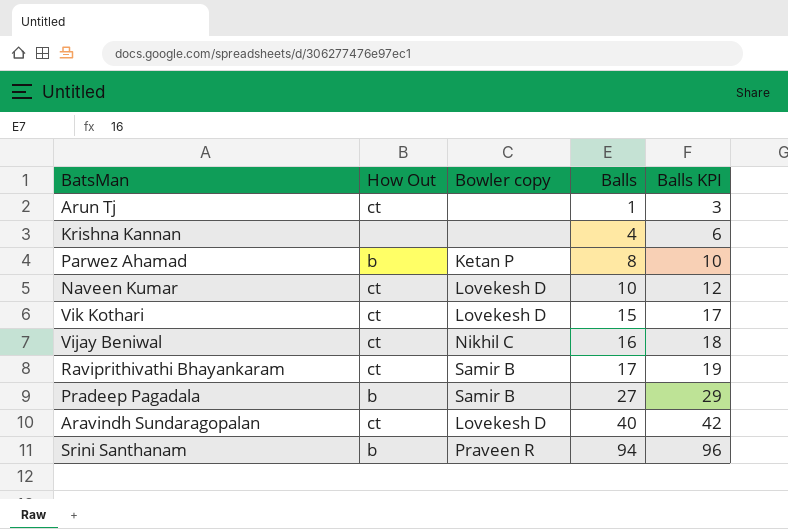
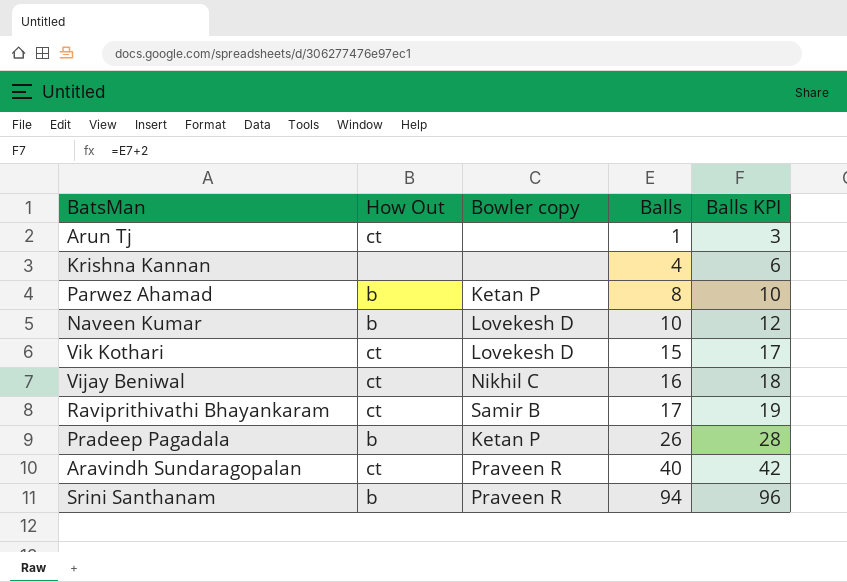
Naveen Kumar | How Out: ct -> b
Pradeep Pagadala | Bowler copy: Samir B -> Ketan P
Pradeep Pagadala | Balls: 27 -> 26
Pradeep Pagadala | Balls KPI: 29 -> 28
Aravindh Sundaragopalan | Bowler copy: Lovekesh D -> Praveen R

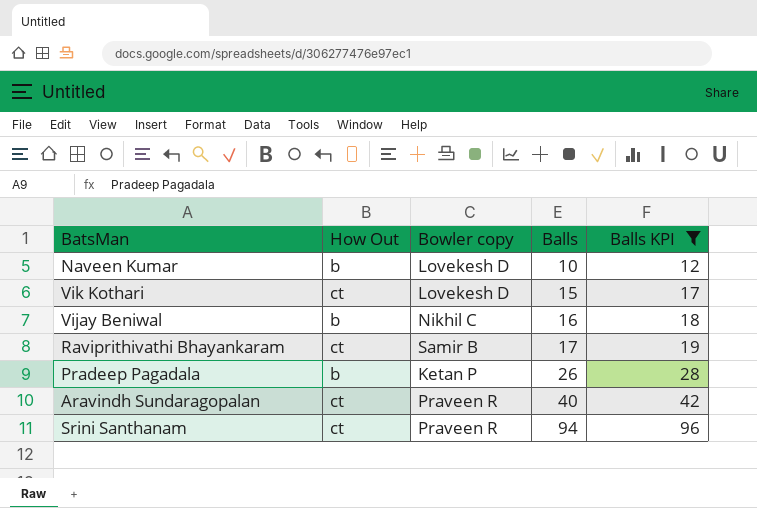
filter: none -> Balls KPI >= 12
Vijay Beniwal | How Out: ct -> b
Srini Santhanam | How Out: b -> ct

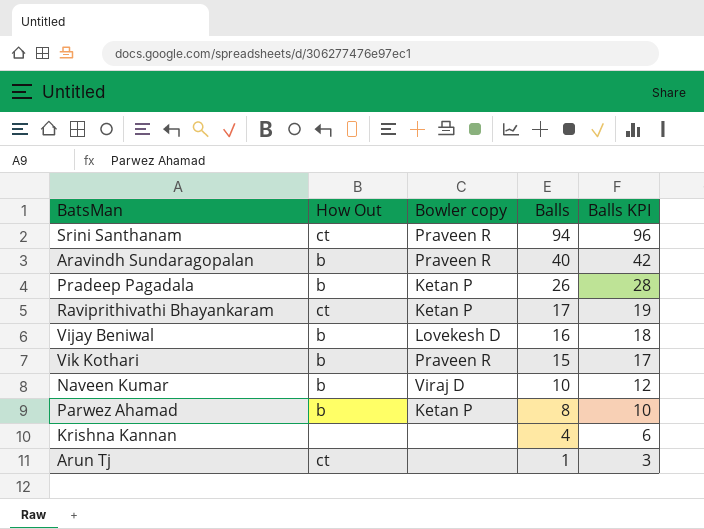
filter: Balls KPI >= 12 -> none
row order: Balls ascending -> Balls descending
Aravindh Sundaragopalan | How Out: ct -> b
Raviprithivathi Bhayankaram | Bowler copy: Samir B -> Ketan P
Vijay Beniwal | Bowler copy: Nikhil C -> Lovekesh D
Vik Kothari | How Out: ct -> b
Vik Kothari | Bowler copy: Lovekesh D -> Praveen R
Naveen Kumar | Bowler copy: Lovekesh D -> Viraj D

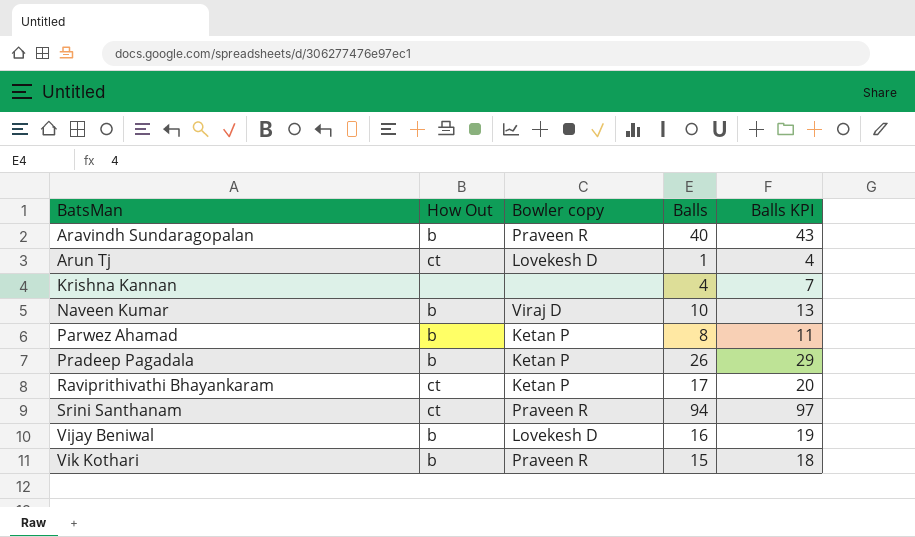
row order: Balls descending -> BatsMan ascending
column Balls KPI | formula: [Balls] + 2 -> [Balls] + 3
Arun Tj | Bowler copy: none -> Lovekesh D

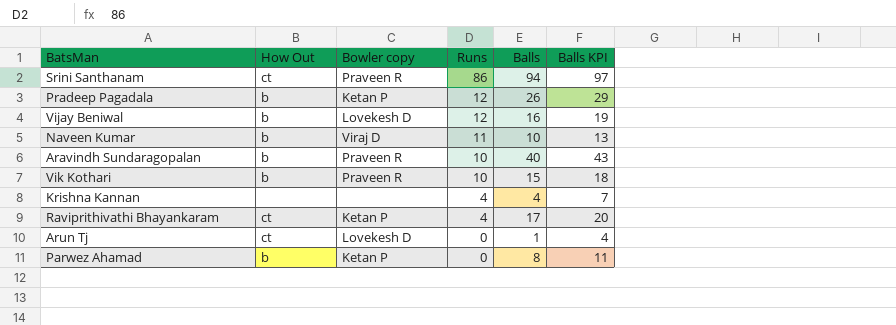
row order: BatsMan ascending -> Runs descending
column Runs | position: none -> 4

